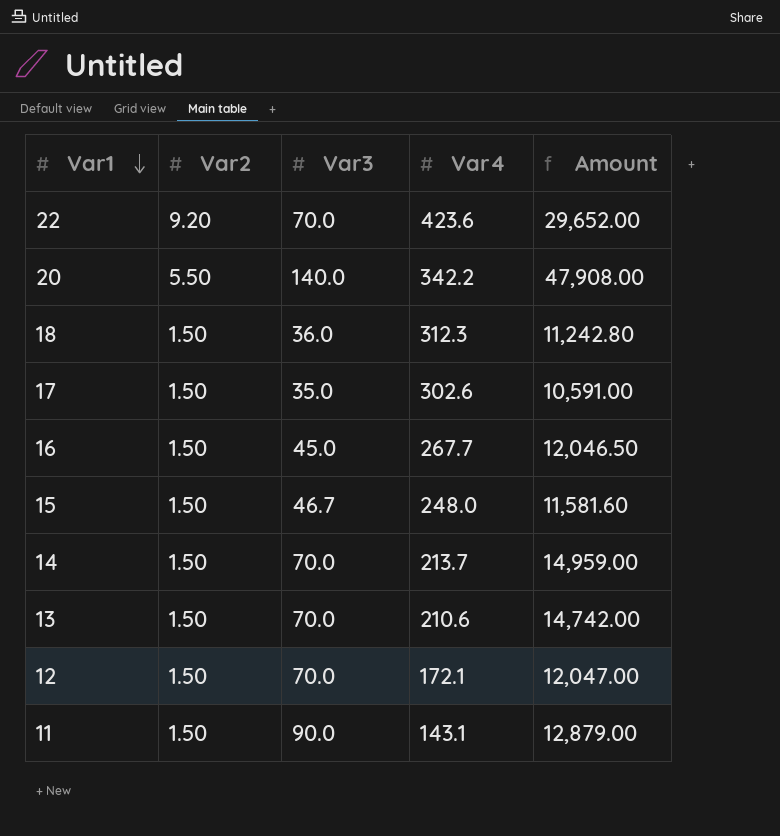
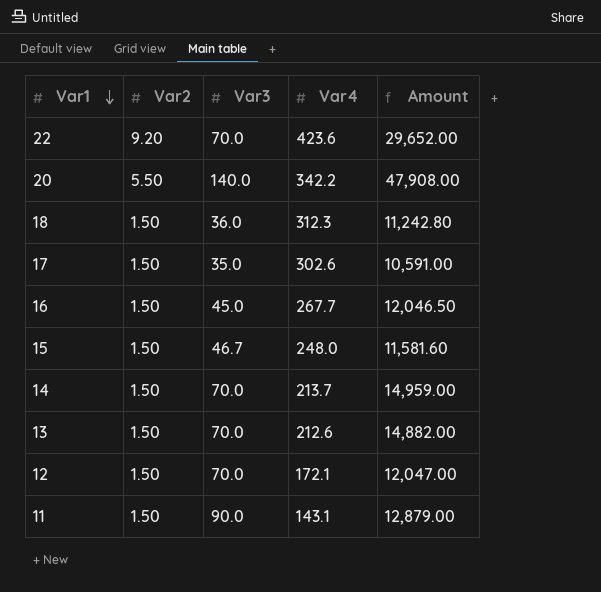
13 | Var4: 210.6 -> 212.6
13 | Amount: 14,742.00 -> 14,882.00

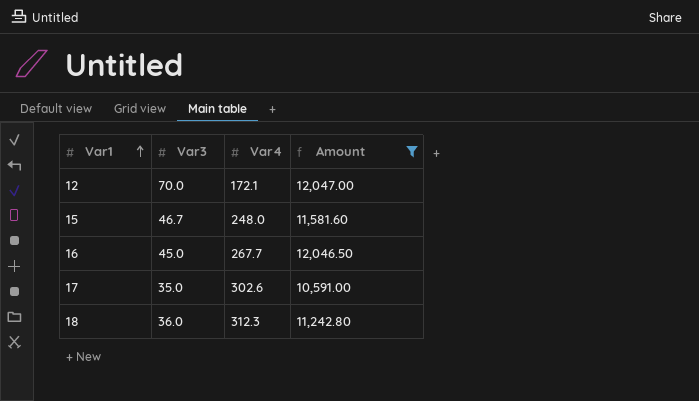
filter: none -> Amount <= 12,047.00
row order: Var1 descending -> Var1 ascending
column Var2 | position: 2 -> none

